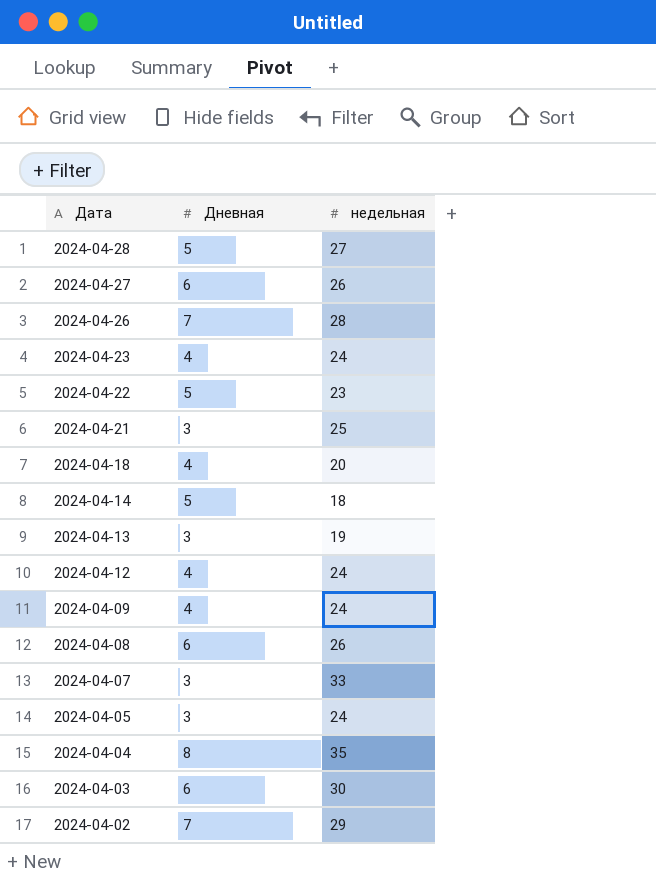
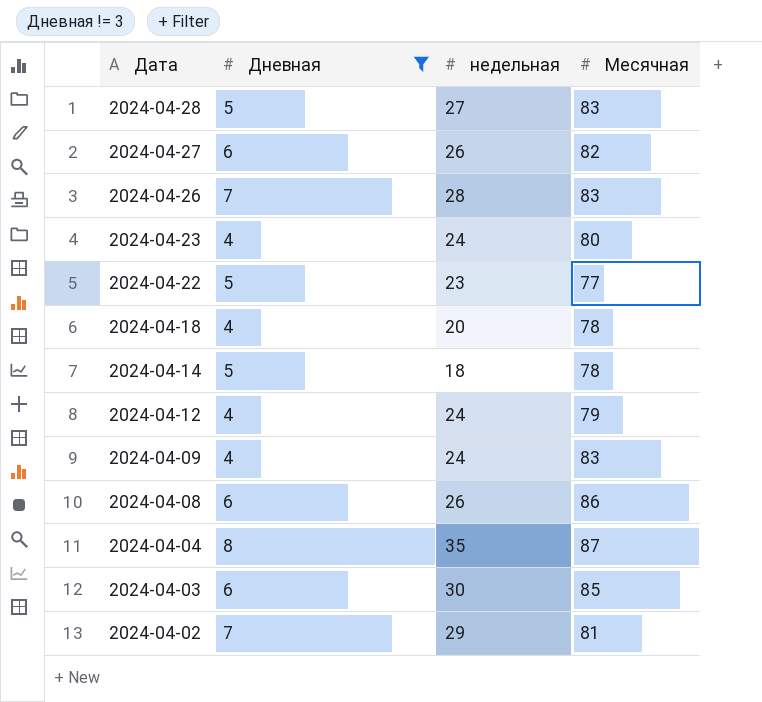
filter: none -> Дневная != 3
column Месячная | position: none -> 4

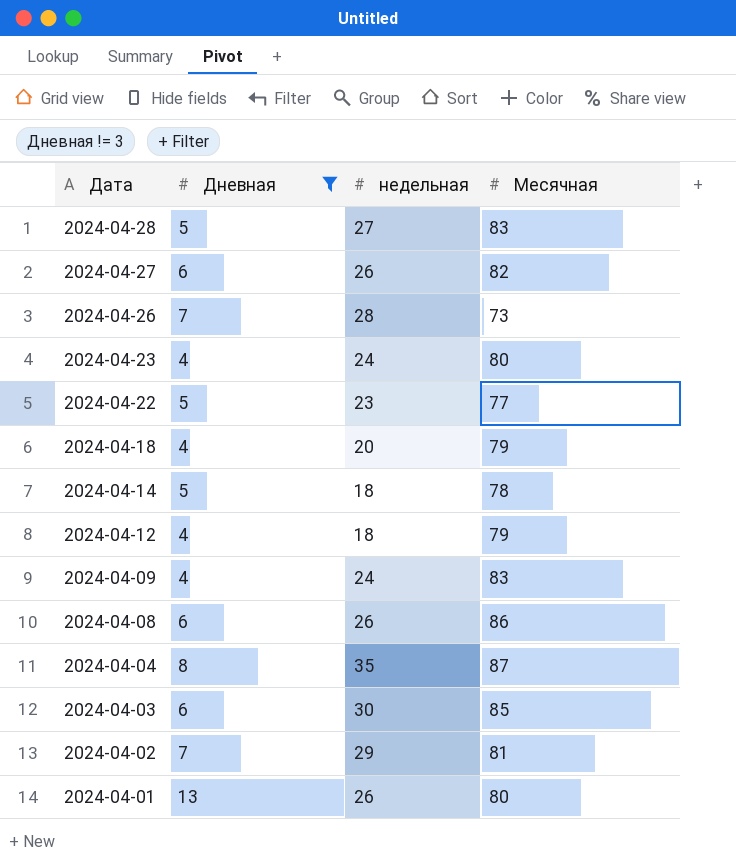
2024-04-26 | Месячная: 83 -> 73
2024-04-18 | Месячная: 78 -> 79
2024-04-12 | недельная: 24 -> 18
row 2024-04-01: none -> 13 | 26 | 80

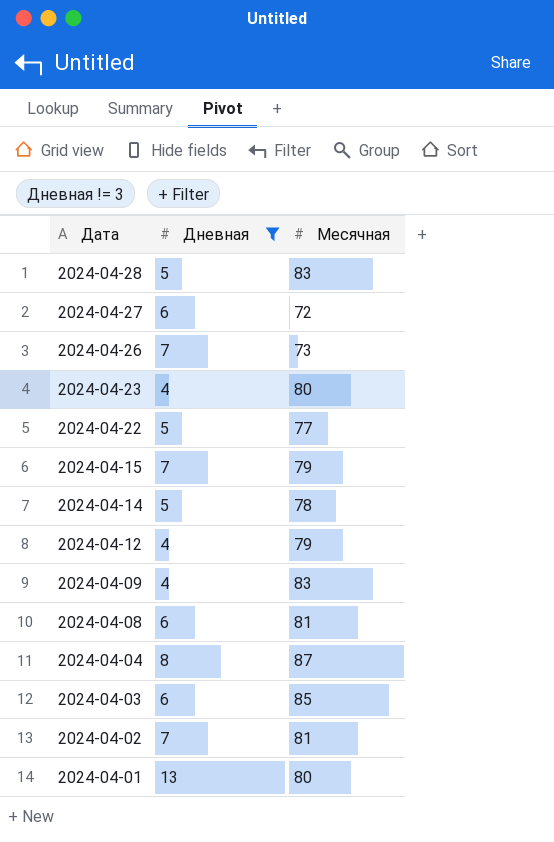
column недельная | position: 3 -> none
row 2024-04-18: 4 | 20 | 79 -> none
2024-04-27 | Месячная: 82 -> 72
row 2024-04-15: none -> 7 | 79
2024-04-08 | Месячная: 86 -> 81

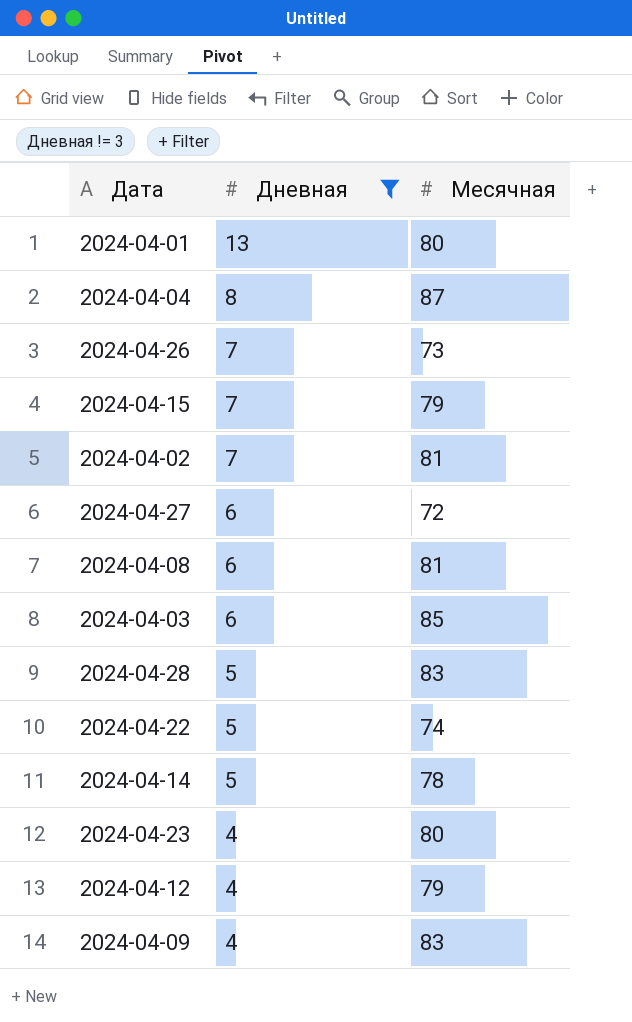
row order: Дата descending -> Дневная descending
2024-04-22 | Месячная: 77 -> 74

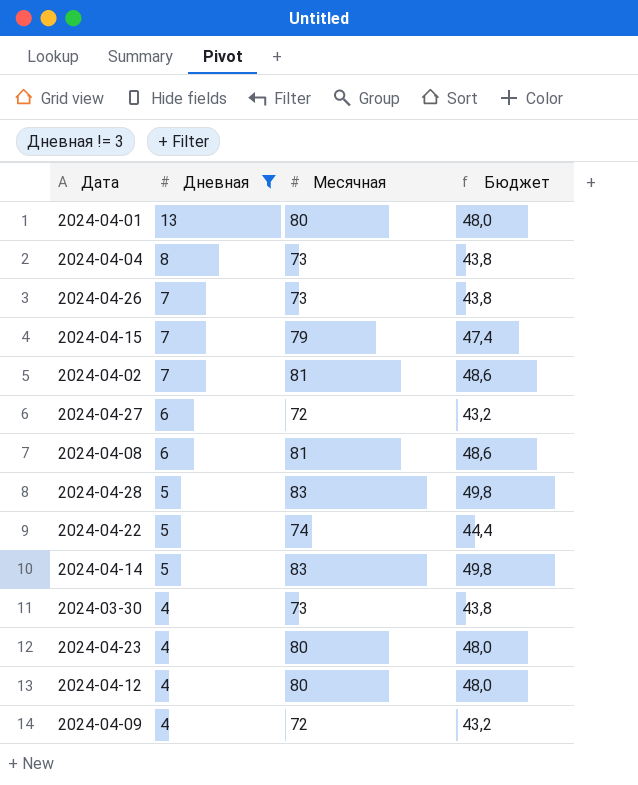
column Бюджет | formula: none -> [Месячная] * 0,6
row 2024-04-03: 6 | 85 -> none
2024-04-04 | Месячная: 87 -> 73
2024-04-14 | Месячная: 78 -> 83
row 2024-03-30: none -> 4 | 73 | 43,8
2024-04-12 | Месячная: 79 -> 80
2024-04-09 | Месячная: 83 -> 72

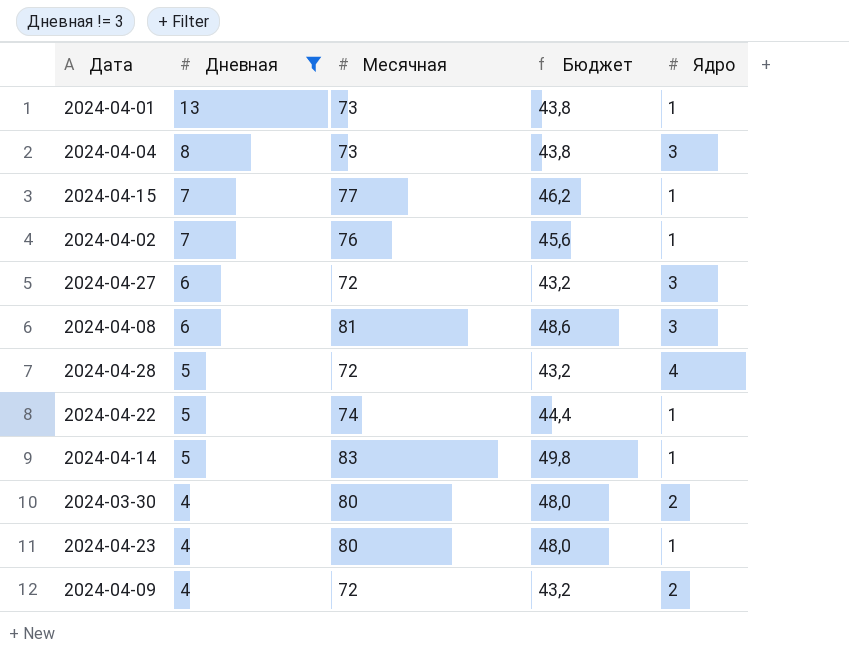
column Ядро | position: none -> 5
row 2024-04-26: 7 | 73 | 43,8 -> none
row 2024-04-12: 4 | 80 | 48,0 -> none
2024-04-01 | Месячная: 80 -> 73
2024-04-01 | Бюджет: 48,0 -> 43,8
2024-04-15 | Месячная: 79 -> 77
2024-04-15 | Бюджет: 47,4 -> 46,2
2024-04-02 | Месячная: 81 -> 76
2024-04-02 | Бюджет: 48,6 -> 45,6
2024-04-28 | Месячная: 83 -> 72
2024-04-28 | Бюджет: 49,8 -> 43,2
2024-03-30 | Месячная: 73 -> 80
2024-03-30 | Бюджет: 43,8 -> 48,0

